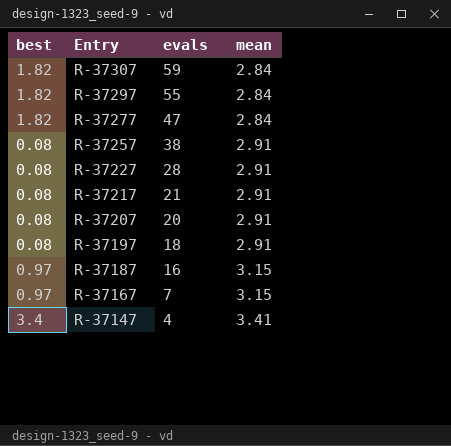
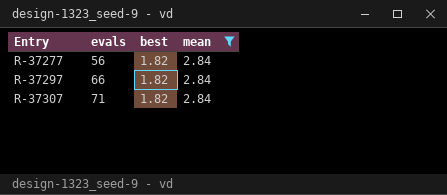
filter: none -> mean = 2.84
row order: Entry descending -> Entry ascending
column best | position: 1 -> 3
R-37277 | evals: 47 -> 56
R-37297 | evals: 55 -> 66
R-37307 | evals: 59 -> 71

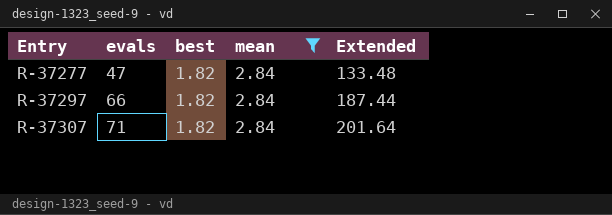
column Extended | formula: none -> [evals] * [mean]
R-37277 | evals: 56 -> 47

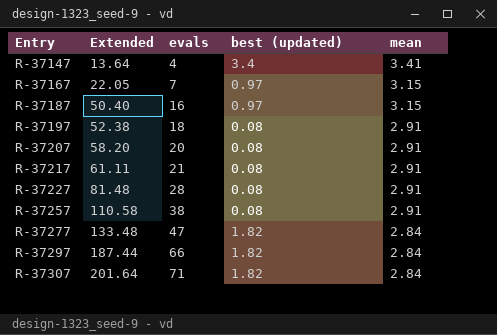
filter: mean = 2.84 -> none
column Extended | position: 5 -> 2
column name: best -> best (updated)

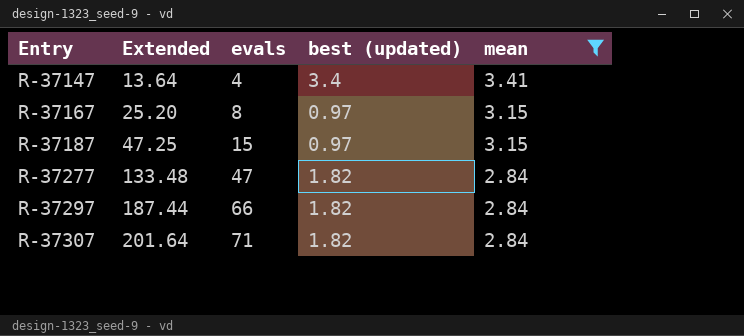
filter: none -> mean != 2.91
R-37167 | Extended: 22.05 -> 25.20
R-37167 | evals: 7 -> 8
R-37187 | Extended: 50.40 -> 47.25
R-37187 | evals: 16 -> 15

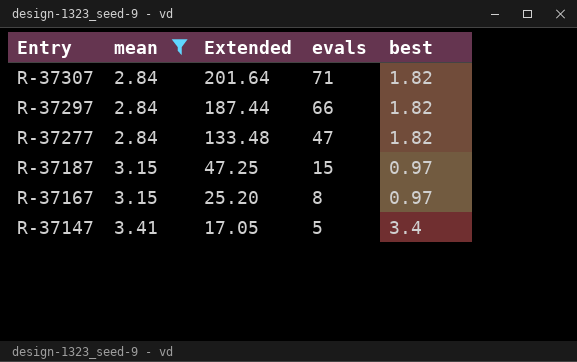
row order: Entry ascending -> Entry descending
column mean | position: 5 -> 2
column name: best (updated) -> best
R-37147 | Extended: 13.64 -> 17.05
R-37147 | evals: 4 -> 5

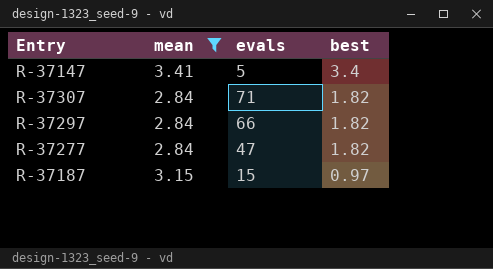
row order: Entry descending -> best descending
column Extended | formula: [mean] * [evals] -> none
row R-37167: 3.15 | 25.20 | 8 | 0.97 -> none

